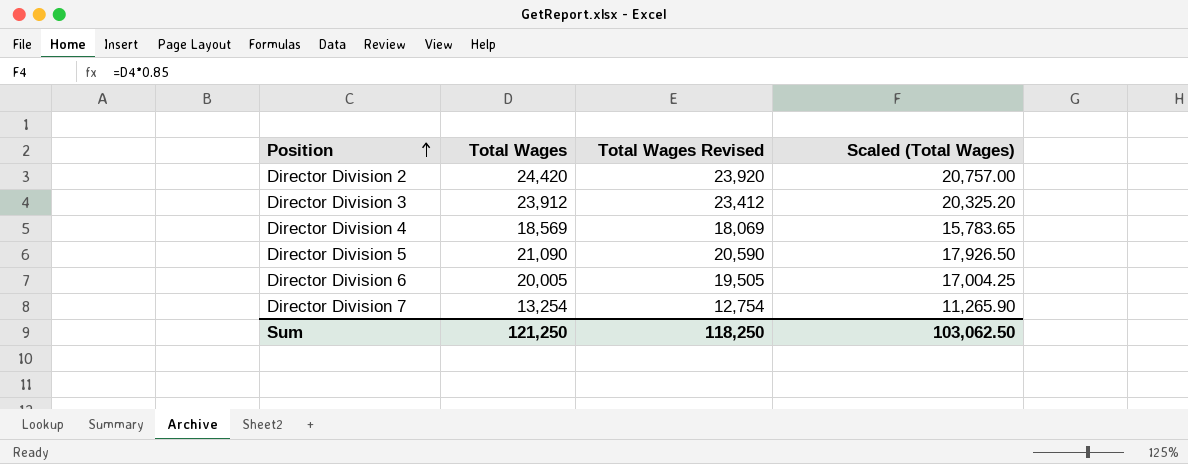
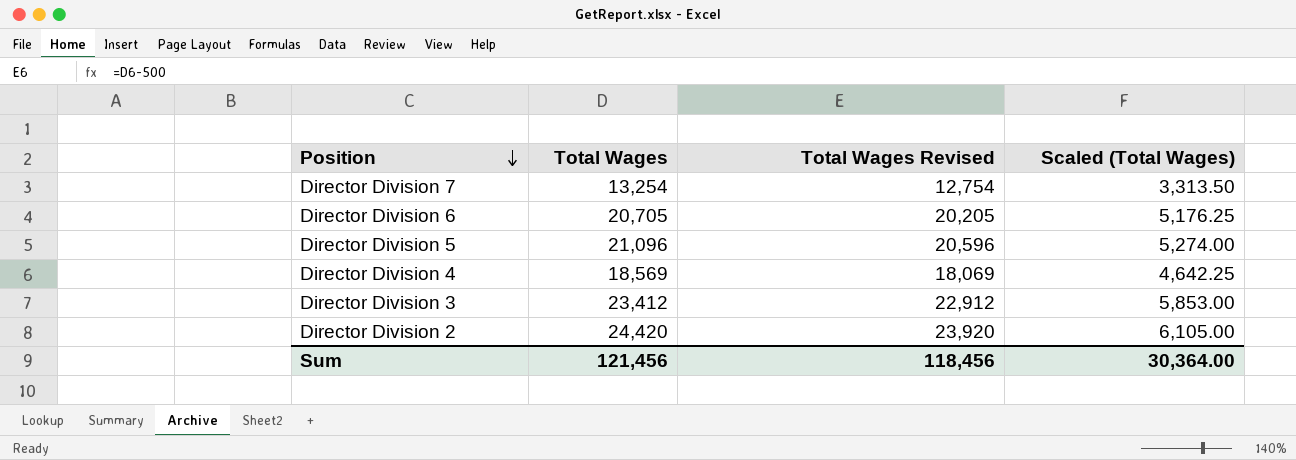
row order: Position ascending -> Position descending
column Scaled (Total Wages) | formula: [Total Wages] * 0.85 -> [Total Wages] * 0.25
Director Division 6 | Total Wages: 20,005 -> 20,705
Director Division 6 | Total Wages Revised: 19,505 -> 20,205
Director Division 5 | Total Wages: 21,090 -> 21,096
Director Division 5 | Total Wages Revised: 20,590 -> 20,596
Director Division 3 | Total Wages: 23,912 -> 23,412
Director Division 3 | Total Wages Revised: 23,412 -> 22,912
Sum | Total Wages: 121,250 -> 121,456
Sum | Total Wages Revised: 118,250 -> 118,456
Sum | Scaled (Total Wages): 103,062.50 -> 30,364.00

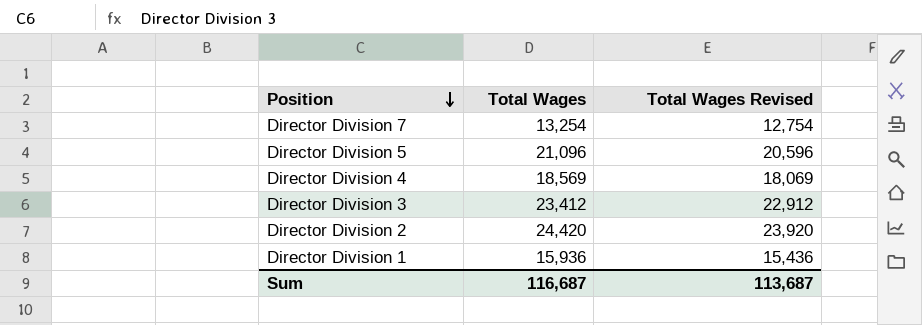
column Scaled (Total Wages) | formula: [Total Wages] * 0.25 -> none
row Director Division 6: 20,705 | 20,205 | 5,176.25 -> none
row Director Division 1: none -> 15,936 | 15,436
Sum | Total Wages: 121,456 -> 116,687
Sum | Total Wages Revised: 118,456 -> 113,687

